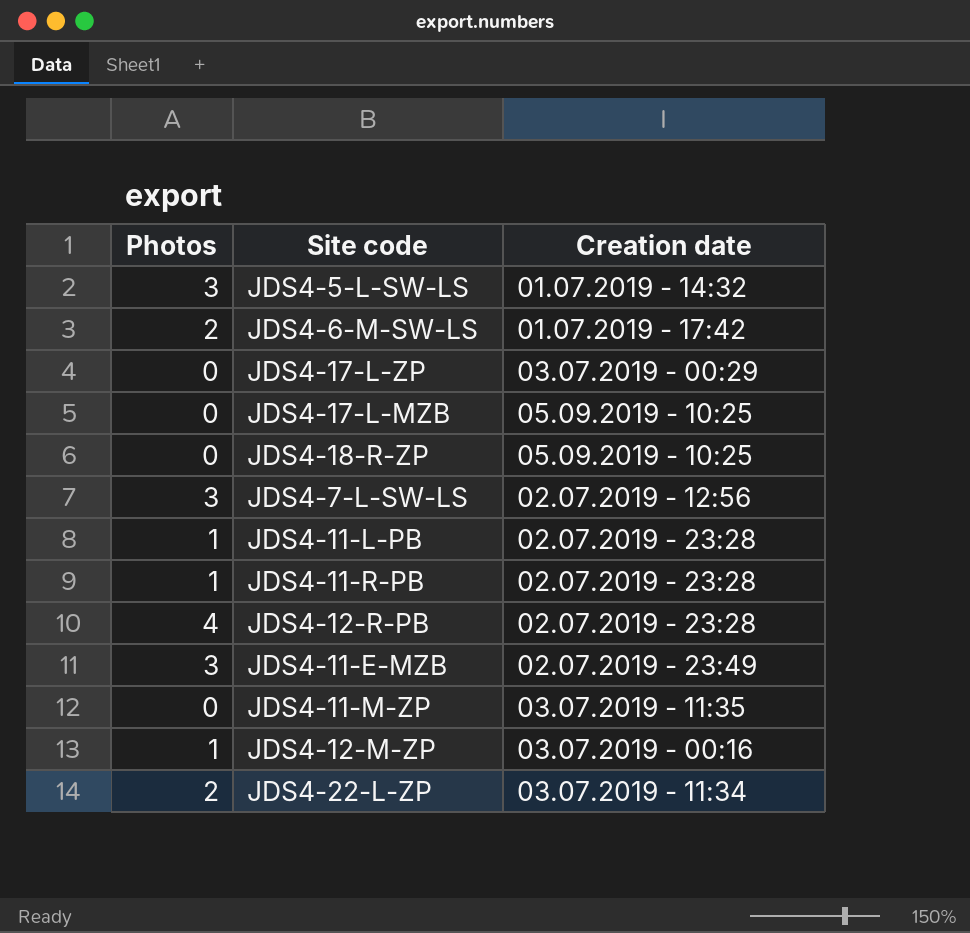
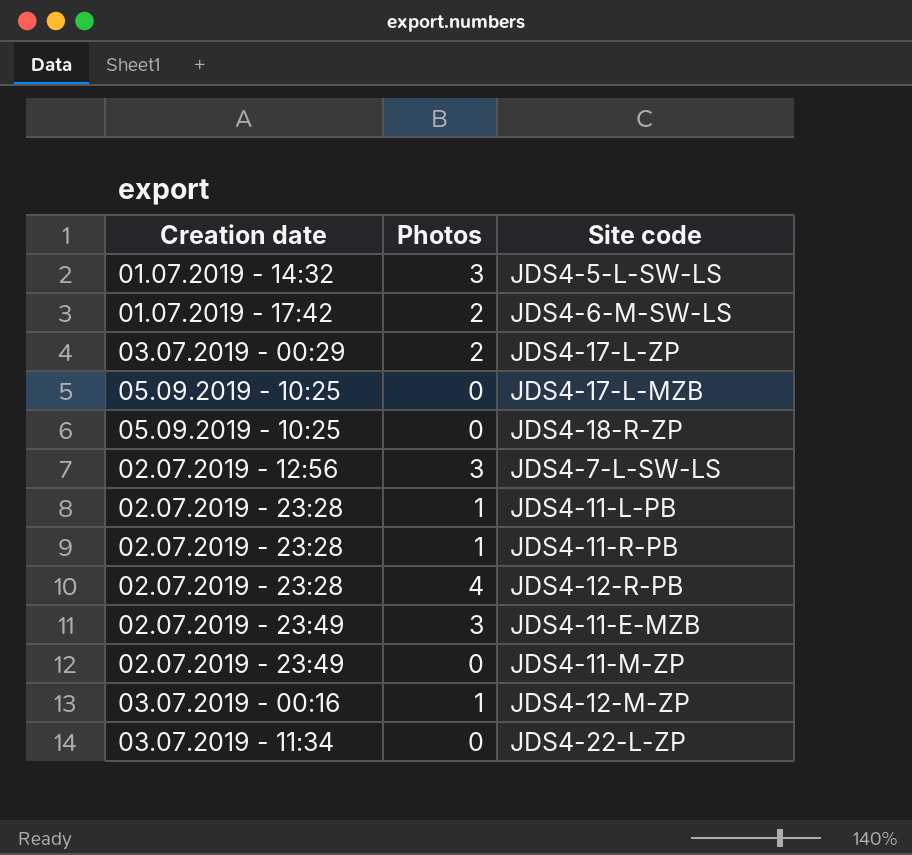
column Creation date | position: 3 -> 1
JDS4-17-L-ZP | Photos: 0 -> 2
JDS4-11-M-ZP | Creation date: 03.07.2019 - 11:35 -> 02.07.2019 - 23:49
JDS4-22-L-ZP | Photos: 2 -> 0

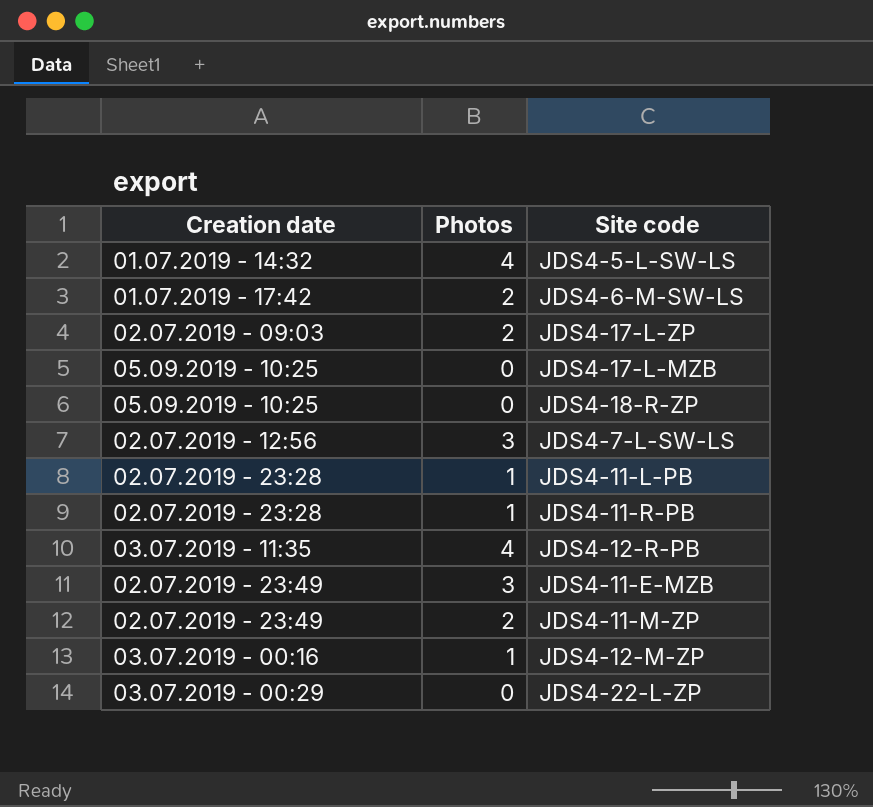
JDS4-5-L-SW-LS | Photos: 3 -> 4
JDS4-17-L-ZP | Creation date: 03.07.2019 - 00:29 -> 02.07.2019 - 09:03
JDS4-12-R-PB | Creation date: 02.07.2019 - 23:28 -> 03.07.2019 - 11:35
JDS4-11-M-ZP | Photos: 0 -> 2
JDS4-22-L-ZP | Creation date: 03.07.2019 - 11:34 -> 03.07.2019 - 00:29

